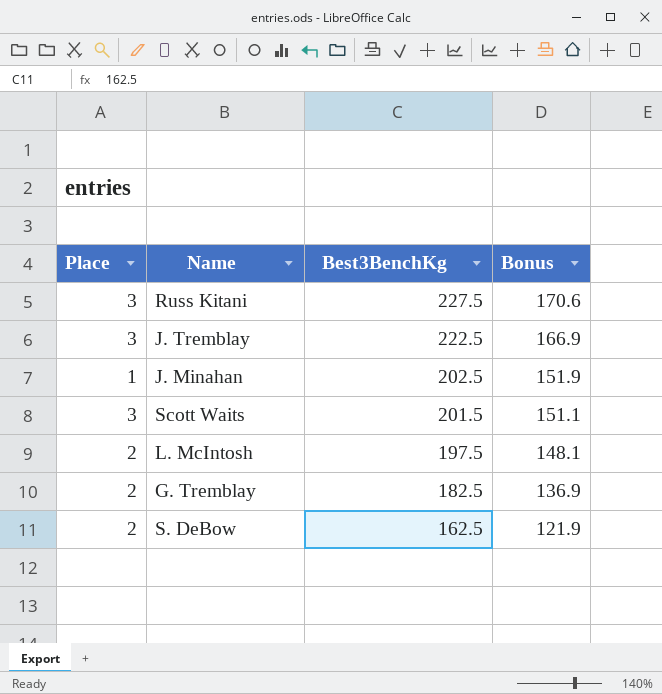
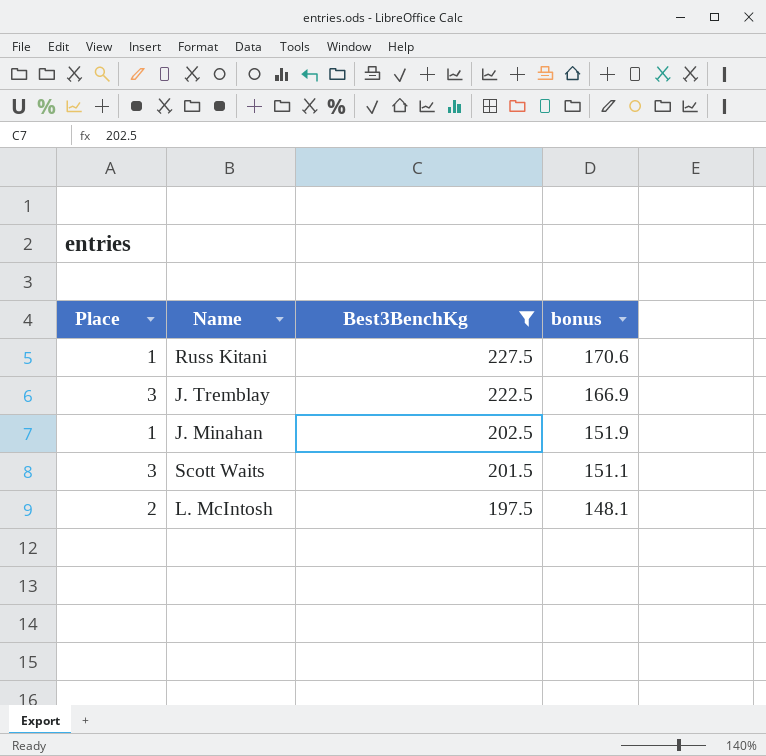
filter: none -> Best3BenchKg >= 197.5
column name: Bonus -> bonus
Russ Kitani | Place: 3 -> 1

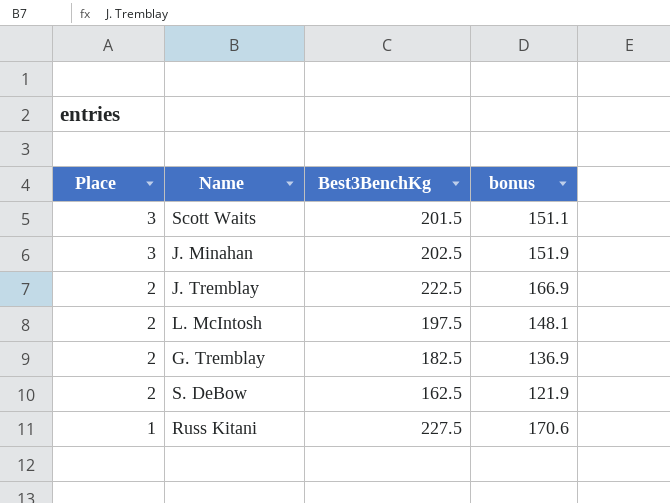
filter: Best3BenchKg >= 197.5 -> none
row order: Best3BenchKg descending -> Place descending
J. Minahan | Place: 1 -> 3
J. Tremblay | Place: 3 -> 2

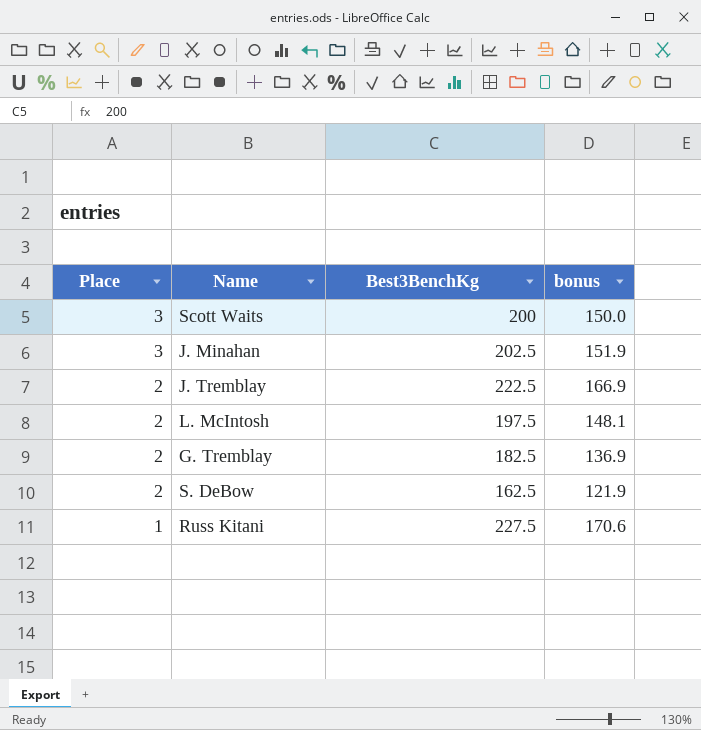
Scott Waits | Best3BenchKg: 201.5 -> 200
Scott Waits | bonus: 151.1 -> 150.0

